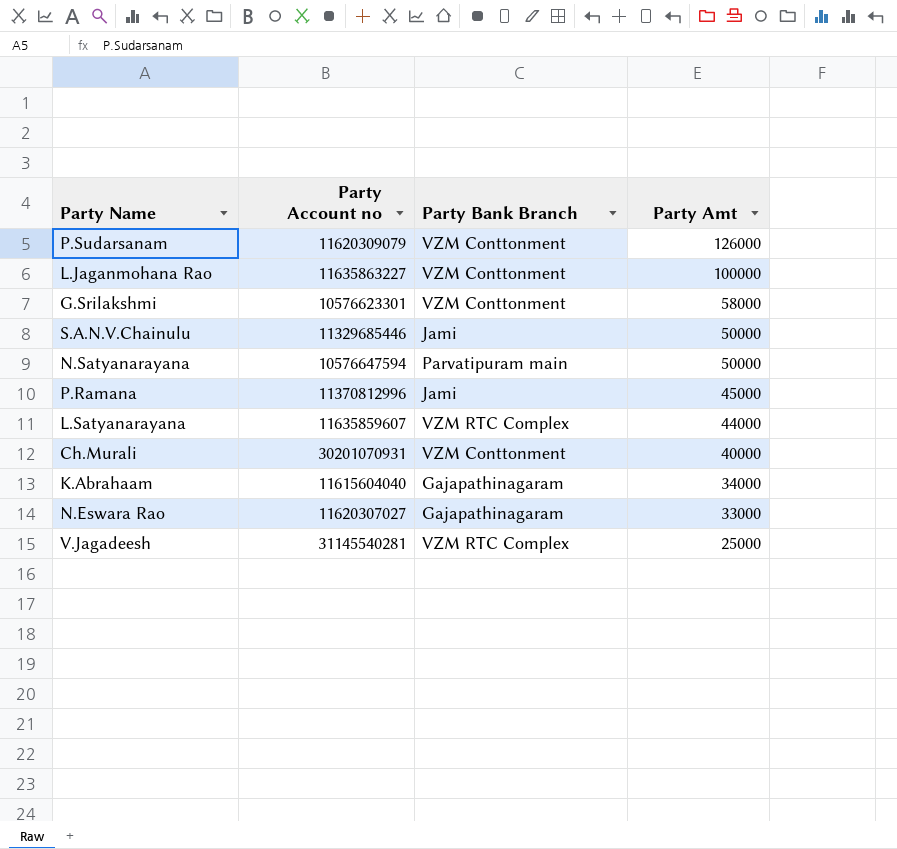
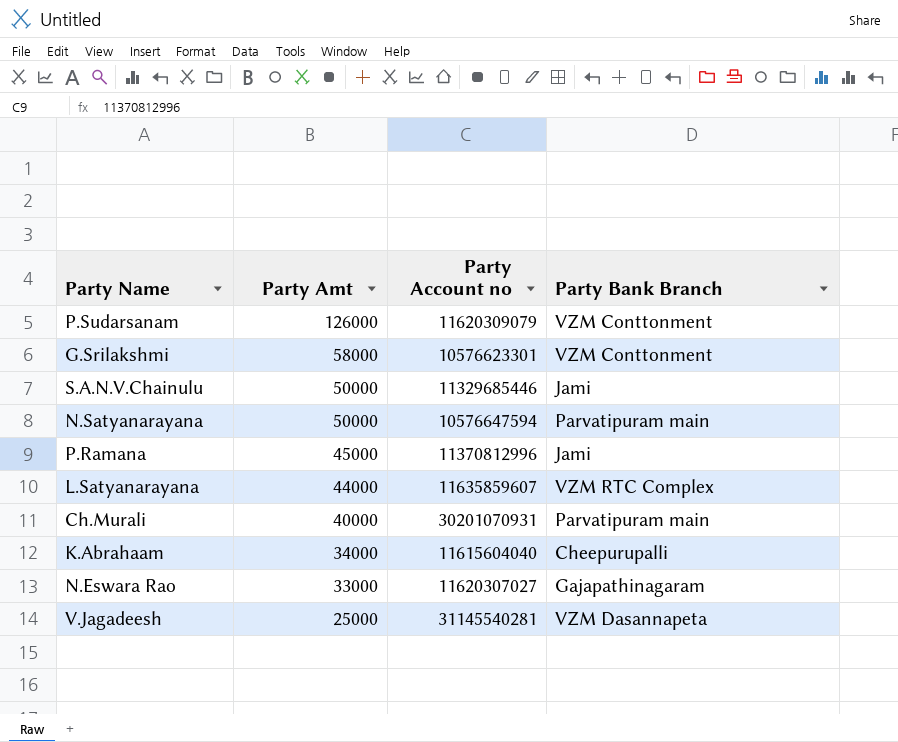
column Party Amt | position: 4 -> 2
row L.Jaganmohana Rao: 11635863227 | VZM Conttonment | 100000 -> none
Ch.Murali | Party Bank Branch: VZM Conttonment -> Parvatipuram main
K.Abrahaam | Party Bank Branch: Gajapathinagaram -> Cheepurupalli
V.Jagadeesh | Party Bank Branch: VZM RTC Complex -> VZM Dasannapeta

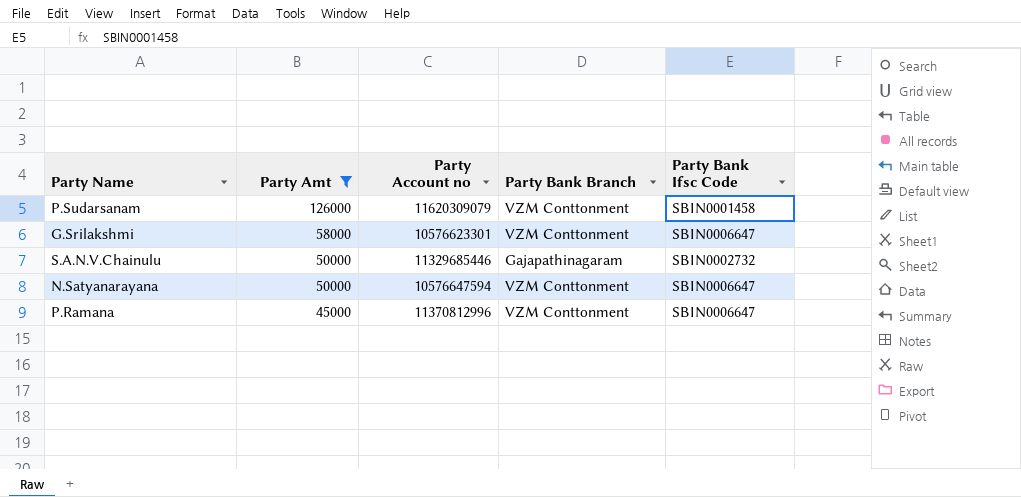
filter: none -> Party Amt >= 45000
column Party Bank Ifsc Code | position: none -> 5
S.A.N.V.Chainulu | Party Bank Branch: Jami -> Gajapathinagaram
N.Satyanarayana | Party Bank Branch: Parvatipuram main -> VZM Conttonment
P.Ramana | Party Bank Branch: Jami -> VZM Conttonment

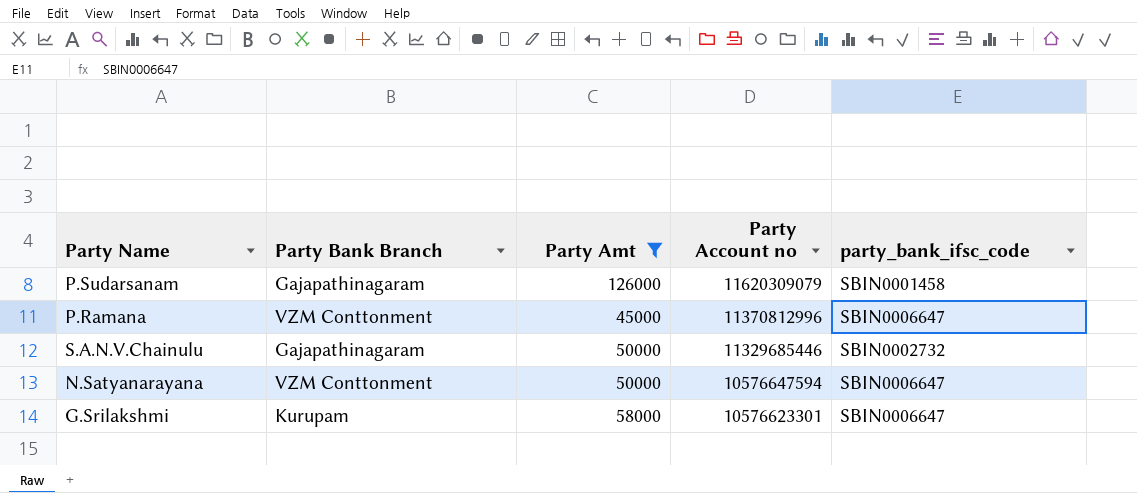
row order: Party Amt descending -> Party Account no descending
column Party Bank Branch | position: 4 -> 2
column name: Party Bank Ifsc Code -> party_bank_ifsc_code
P.Sudarsanam | Party Bank Branch: VZM Conttonment -> Gajapathinagaram
G.Srilakshmi | Party Bank Branch: VZM Conttonment -> Kurupam

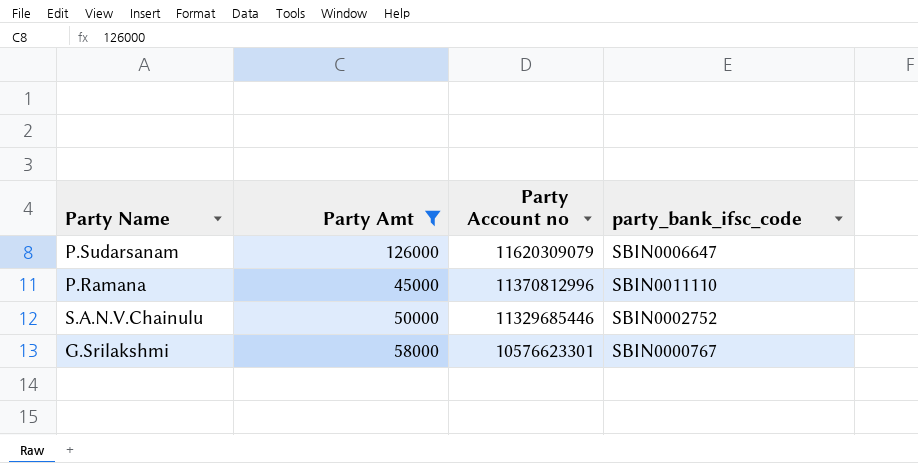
column Party Bank Branch | position: 2 -> none
row N.Satyanarayana: VZM Conttonment | 50000 | 10576647594 | SBIN0006647 -> none
P.Sudarsanam | party_bank_ifsc_code: SBIN0001458 -> SBIN0006647
P.Ramana | party_bank_ifsc_code: SBIN0006647 -> SBIN0011110
S.A.N.V.Chainulu | party_bank_ifsc_code: SBIN0002732 -> SBIN0002752
G.Srilakshmi | party_bank_ifsc_code: SBIN0006647 -> SBIN0000767

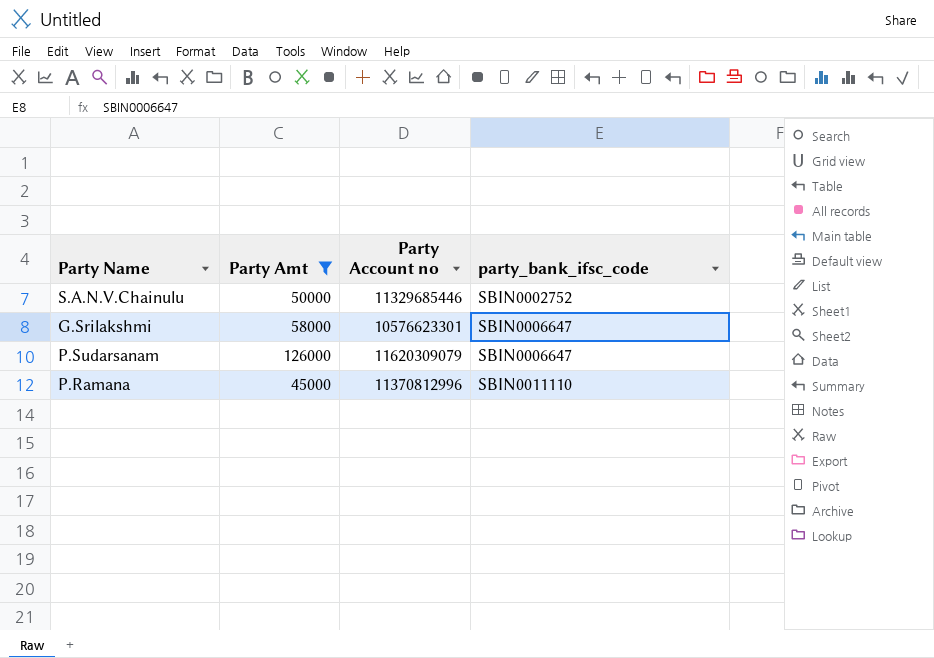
row order: Party Account no descending -> party_bank_ifsc_code ascending
G.Srilakshmi | party_bank_ifsc_code: SBIN0000767 -> SBIN0006647

